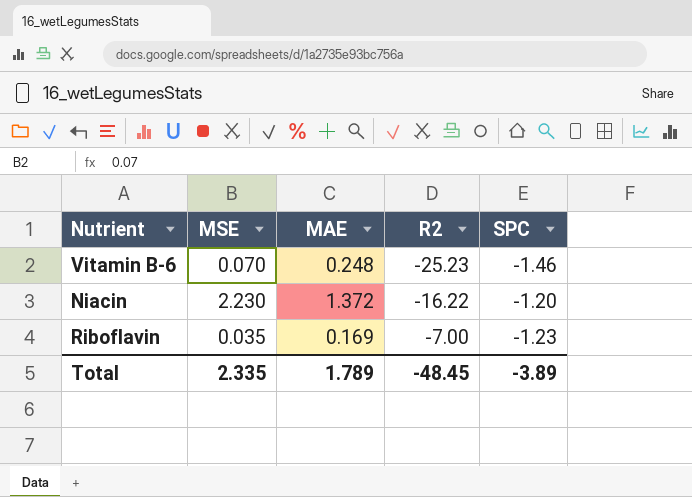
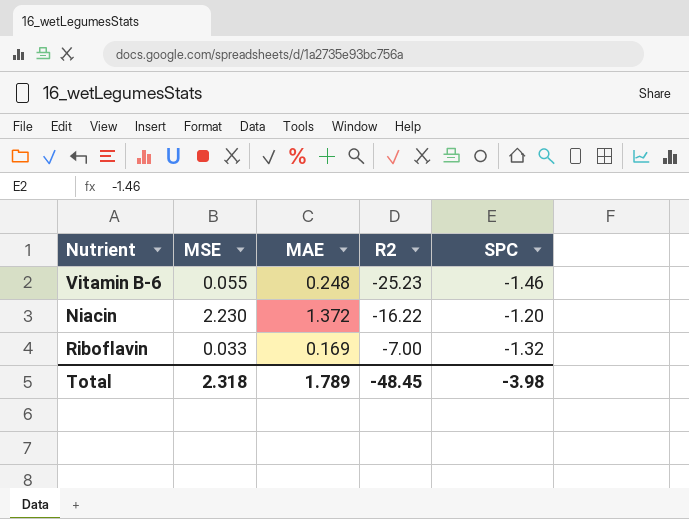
Vitamin B-6 | MSE: 0.070 -> 0.055
Riboflavin | MSE: 0.035 -> 0.033
Riboflavin | SPC: -1.23 -> -1.32
Total | MSE: 2.335 -> 2.318
Total | SPC: -3.89 -> -3.98

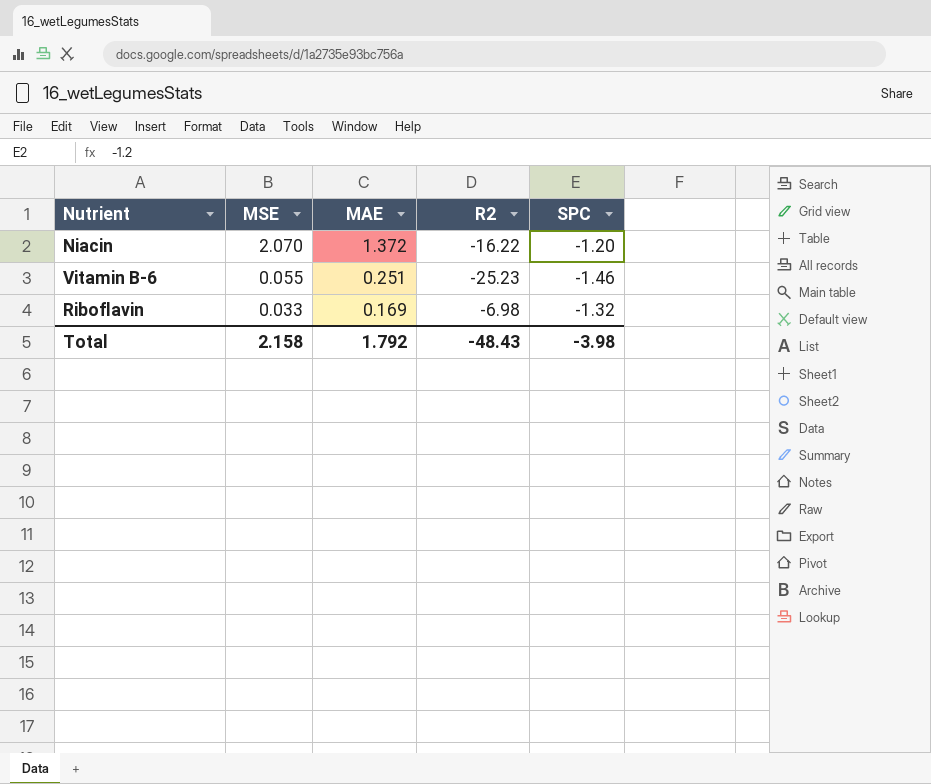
row order: R2 ascending -> MSE descending
Niacin | MSE: 2.230 -> 2.070
Vitamin B-6 | MAE: 0.248 -> 0.251
Riboflavin | R2: -7.00 -> -6.98
Total | MSE: 2.318 -> 2.158
Total | MAE: 1.789 -> 1.792
Total | R2: -48.45 -> -48.43

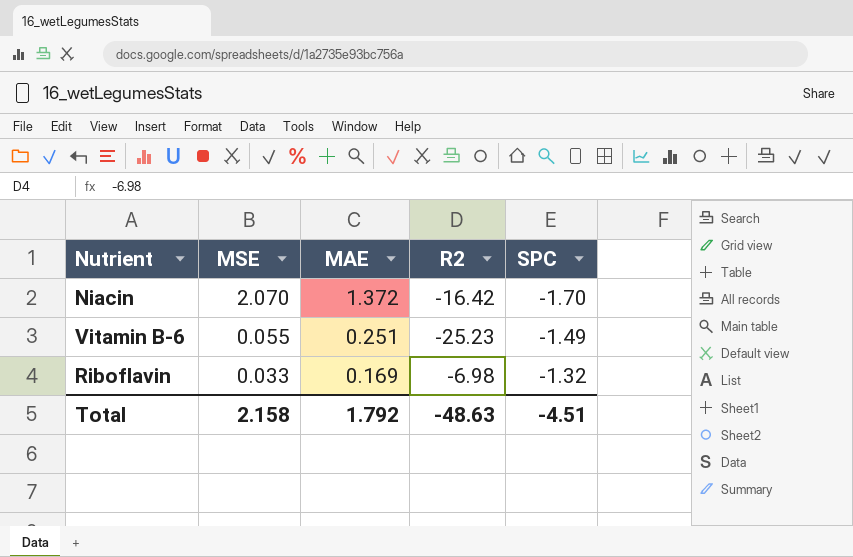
Niacin | R2: -16.22 -> -16.42
Niacin | SPC: -1.20 -> -1.70
Vitamin B-6 | SPC: -1.46 -> -1.49
Total | R2: -48.43 -> -48.63
Total | SPC: -3.98 -> -4.51

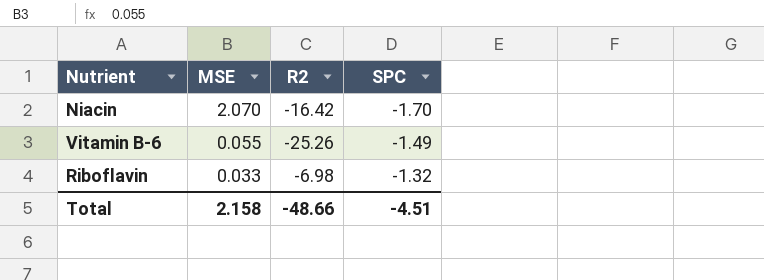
column MAE | position: 3 -> none
Vitamin B-6 | R2: -25.23 -> -25.26
Total | R2: -48.63 -> -48.66

